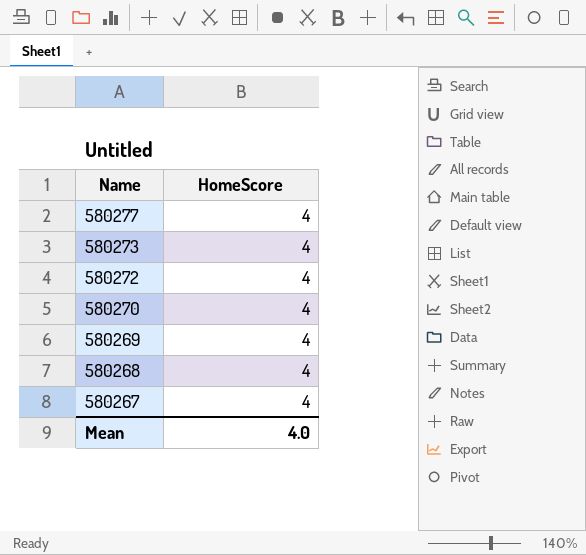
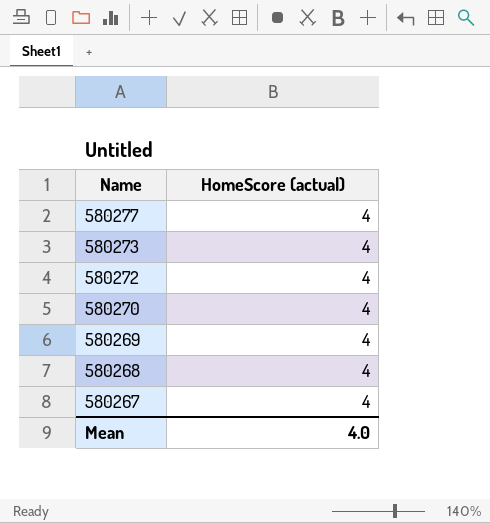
column name: HomeScore -> HomeScore (actual)

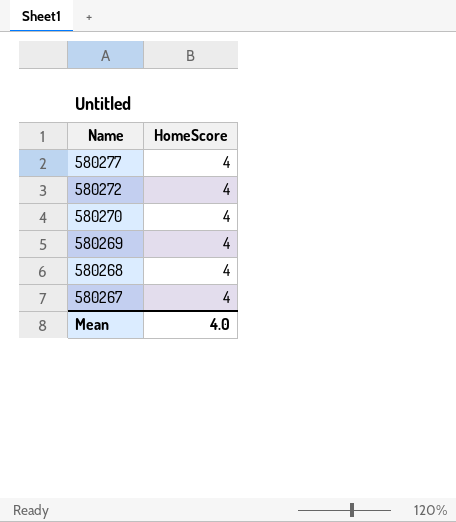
column name: HomeScore (actual) -> HomeScore
row 580273: 4 -> none

